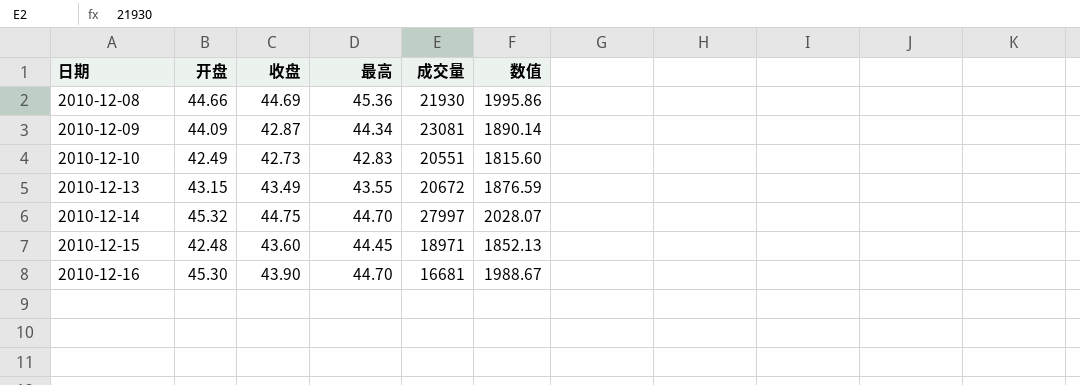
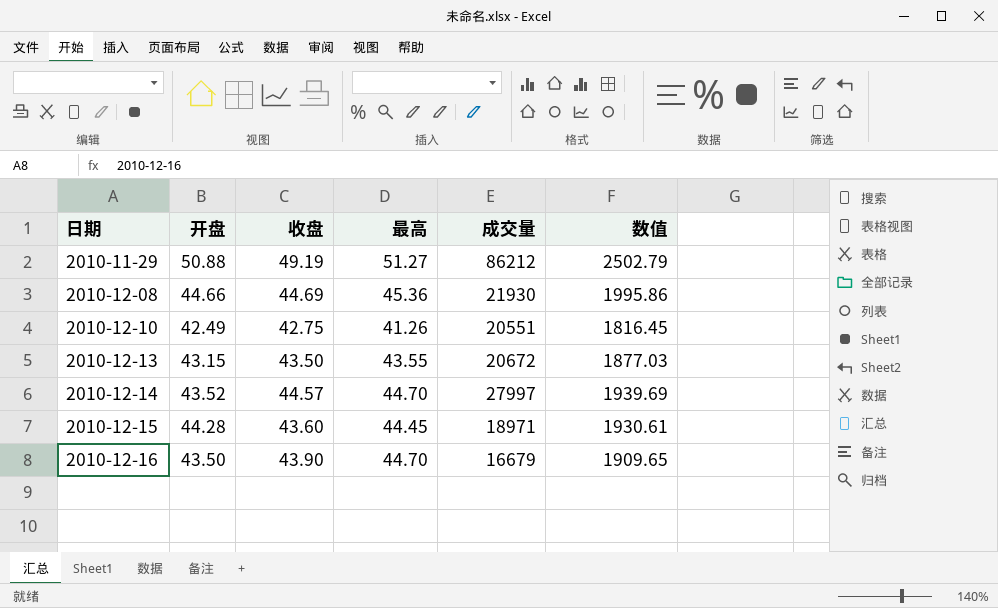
row 2010-12-09: 44.09 | 42.87 | 44.34 | 23081 | 1890.14 -> none
row 2010-11-29: none -> 50.88 | 49.19 | 51.27 | 86212 | 2502.79
2010-12-10 | 收盘: 42.73 -> 42.75
2010-12-10 | 最高: 42.83 -> 41.26
2010-12-10 | 数值: 1815.60 -> 1816.45
2010-12-13 | 收盘: 43.49 -> 43.50
2010-12-13 | 数值: 1876.59 -> 1877.03
2010-12-14 | 开盘: 45.32 -> 43.52
2010-12-14 | 收盘: 44.75 -> 44.57
2010-12-14 | 数值: 2028.07 -> 1939.69
2010-12-15 | 开盘: 42.48 -> 44.28
2010-12-15 | 数值: 1852.13 -> 1930.61
2010-12-16 | 开盘: 45.30 -> 43.50
2010-12-16 | 成交量: 16681 -> 16679
2010-12-16 | 数值: 1988.67 -> 1909.65

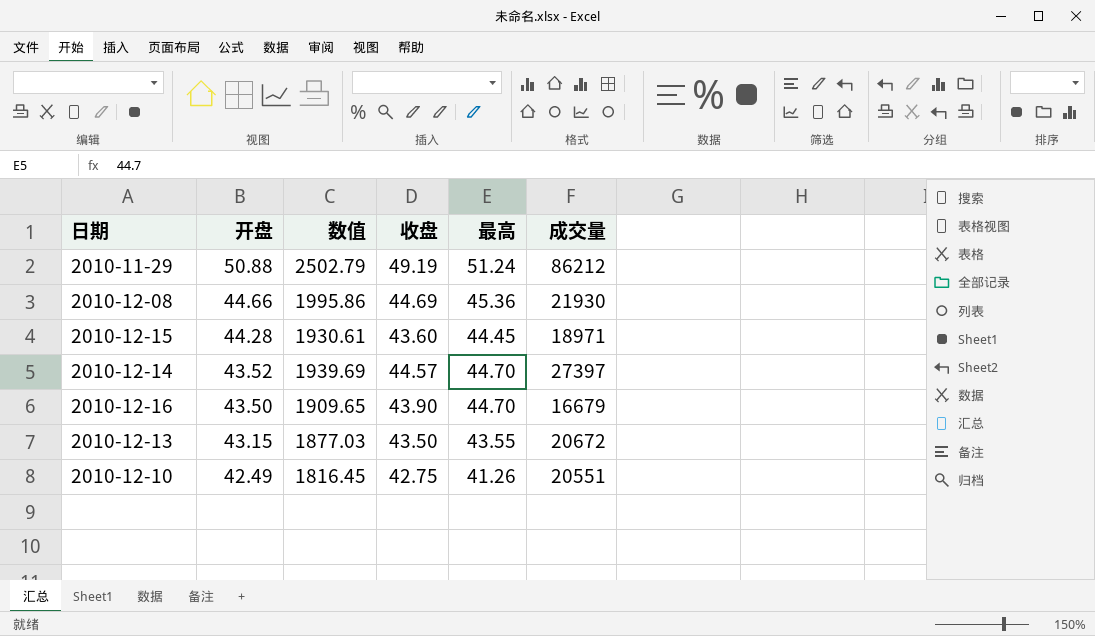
row order: 日期 ascending -> 开盘 descending
column 数值 | position: 6 -> 3
2010-11-29 | 最高: 51.27 -> 51.24
2010-12-14 | 成交量: 27997 -> 27397

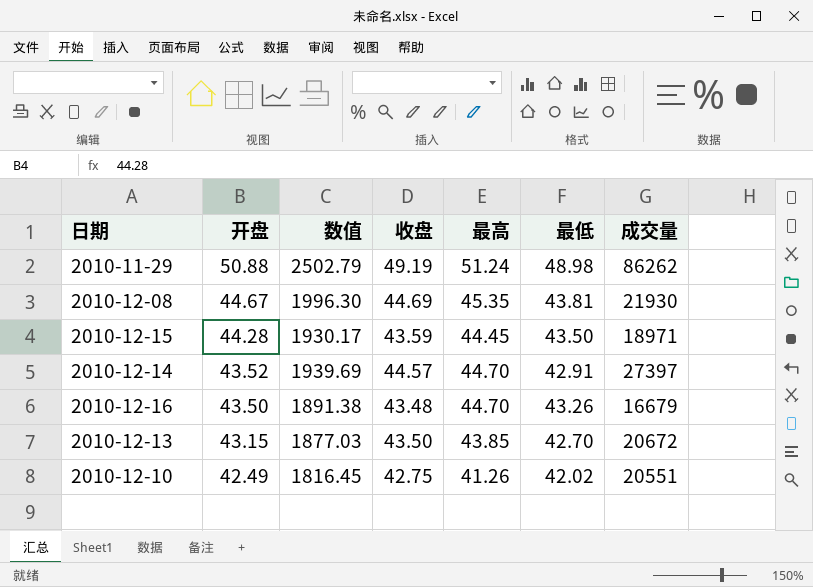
column 最低 | position: none -> 6
2010-11-29 | 成交量: 86212 -> 86262
2010-12-08 | 开盘: 44.66 -> 44.67
2010-12-08 | 数值: 1995.86 -> 1996.30
2010-12-08 | 最高: 45.36 -> 45.35
2010-12-15 | 数值: 1930.61 -> 1930.17
2010-12-15 | 收盘: 43.60 -> 43.59
2010-12-16 | 数值: 1909.65 -> 1891.38
2010-12-16 | 收盘: 43.90 -> 43.48
2010-12-13 | 最高: 43.55 -> 43.85

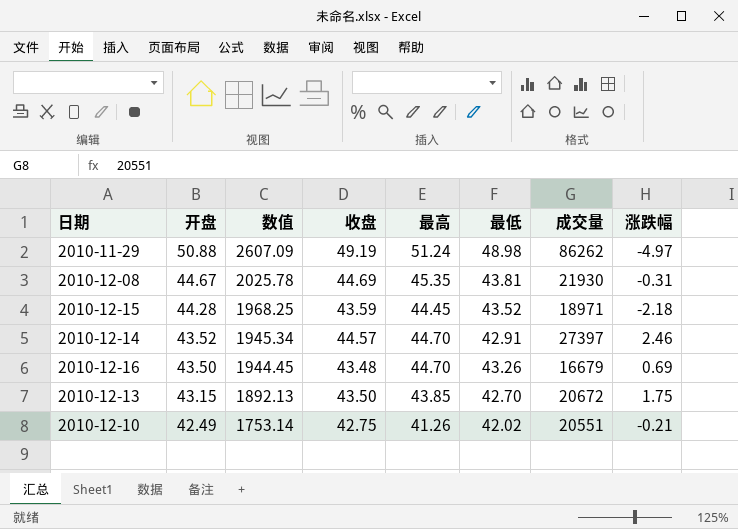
column 数值 | formula: [开盘] * [收盘] -> [开盘] * [最高]
column 涨跌幅 | position: none -> 8
2010-12-15 | 最低: 43.50 -> 43.52

